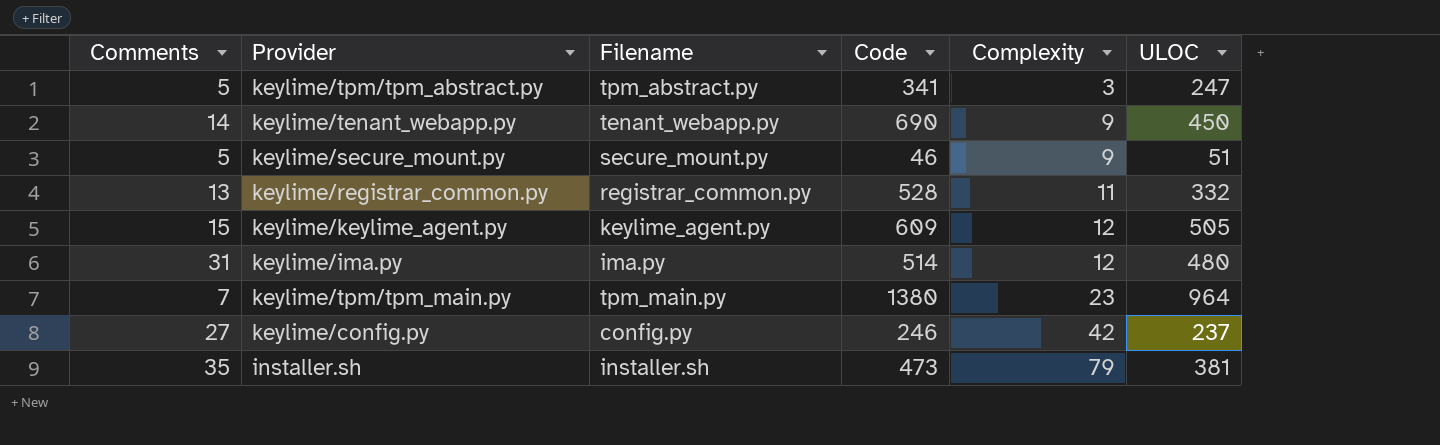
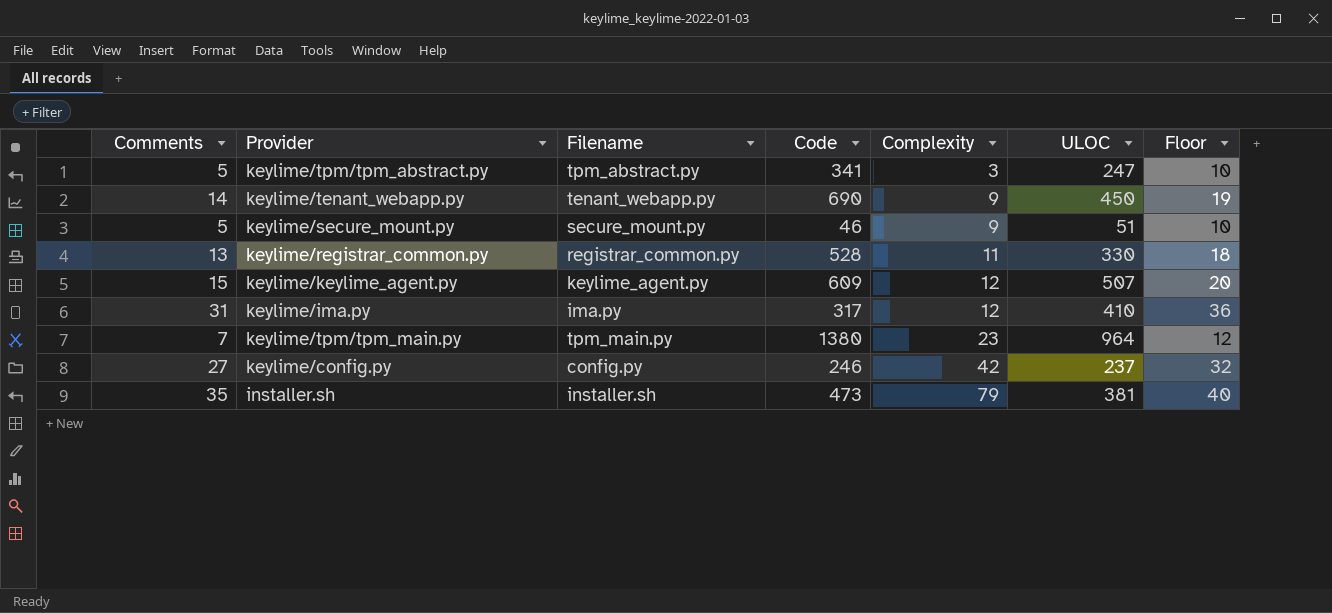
column Floor | formula: none -> [Comments] + 5
keylime/registrar_common.py | ULOC: 332 -> 330
keylime/keylime_agent.py | ULOC: 505 -> 507
keylime/ima.py | Code: 514 -> 317
keylime/ima.py | ULOC: 480 -> 410

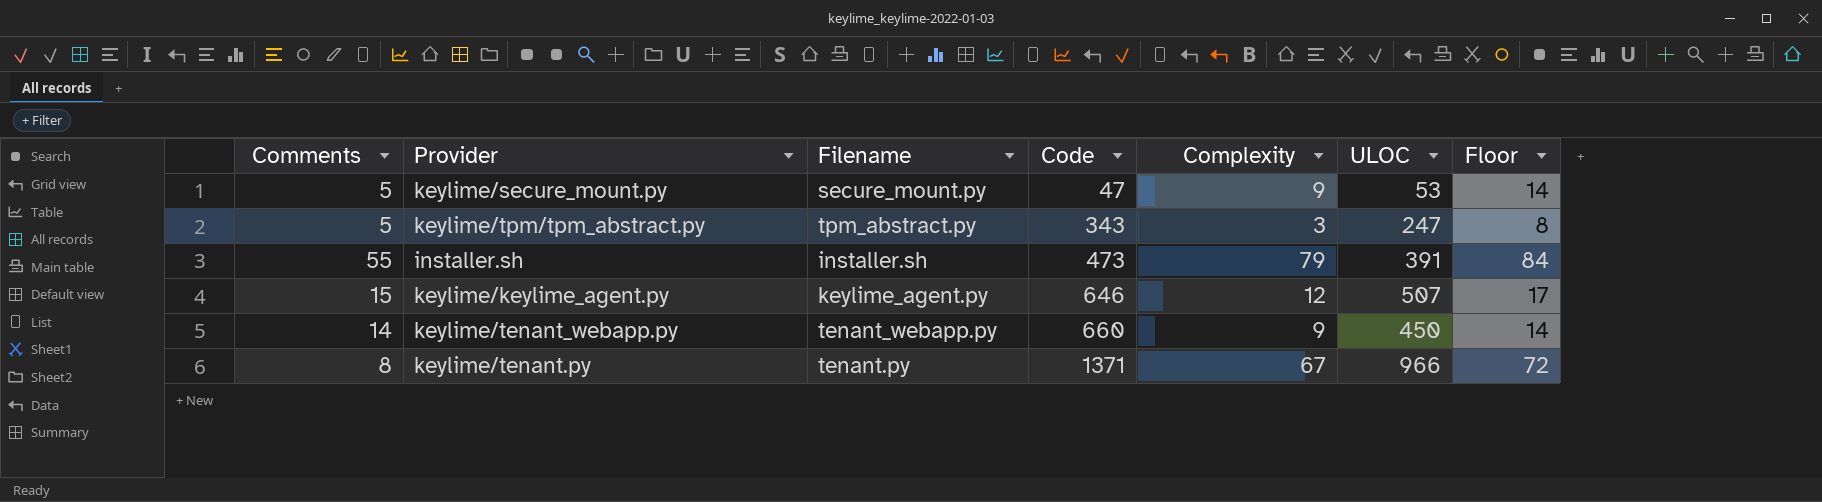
row order: Complexity ascending -> Code ascending
column Floor | formula: [Comments] + 5 -> [Complexity] + 5
row keylime/registrar_common.py: 13 | registrar_common.py | 528 | 11 | 330 | 18 -> none
row keylime/ima.py: 31 | ima.py | 317 | 12 | 410 | 36 -> none
row keylime/tpm/tpm_main.py: 7 | tpm_main.py | 1380 | 23 | 964 | 12 -> none
row keylime/config.py: 27 | config.py | 246 | 42 | 237 | 32 -> none
keylime/secure_mount.py | Code: 46 -> 47
keylime/secure_mount.py | ULOC: 51 -> 53
keylime/tpm/tpm_abstract.py | Code: 341 -> 343
installer.sh | Comments: 35 -> 55
installer.sh | ULOC: 381 -> 391
keylime/keylime_agent.py | Code: 609 -> 646
keylime/tenant_webapp.py | Code: 690 -> 660
row keylime/tenant.py: none -> 8 | tenant.py | 1371 | 67 | 966 | 72

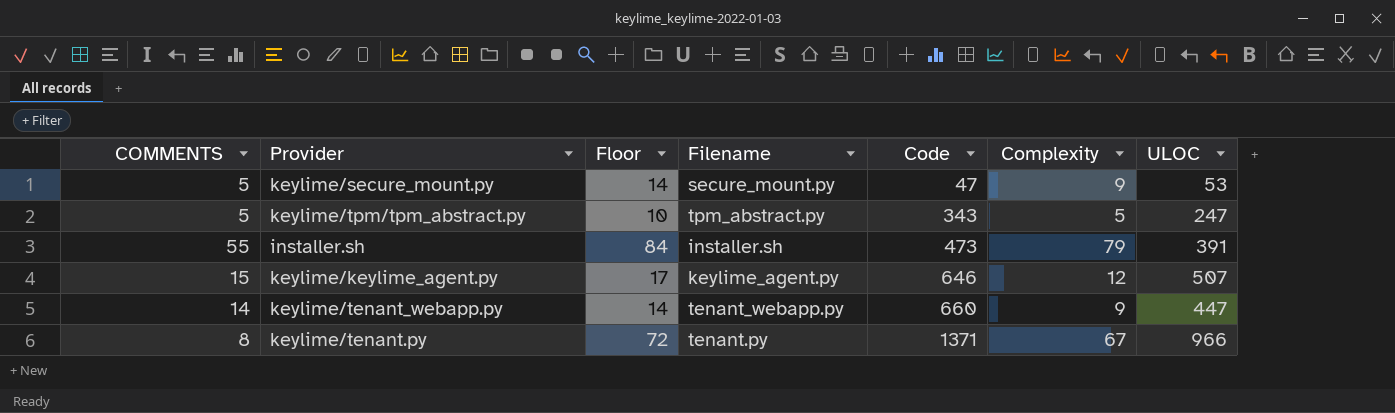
column name: Comments -> COMMENTS
column Floor | position: 7 -> 3
keylime/tpm/tpm_abstract.py | Floor: 8 -> 10
keylime/tpm/tpm_abstract.py | Complexity: 3 -> 5
keylime/tenant_webapp.py | ULOC: 450 -> 447

